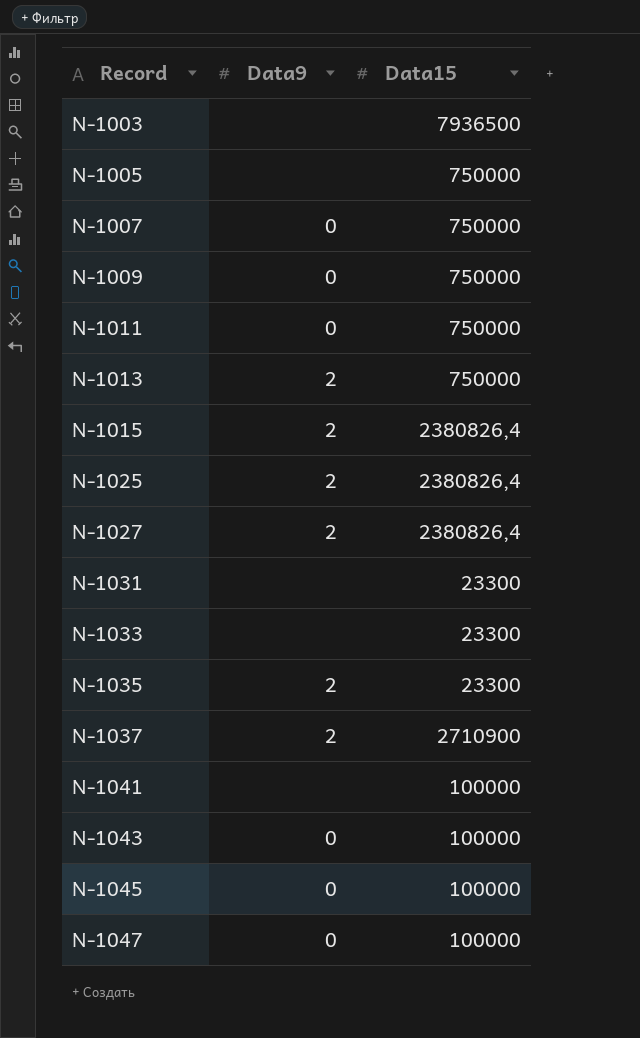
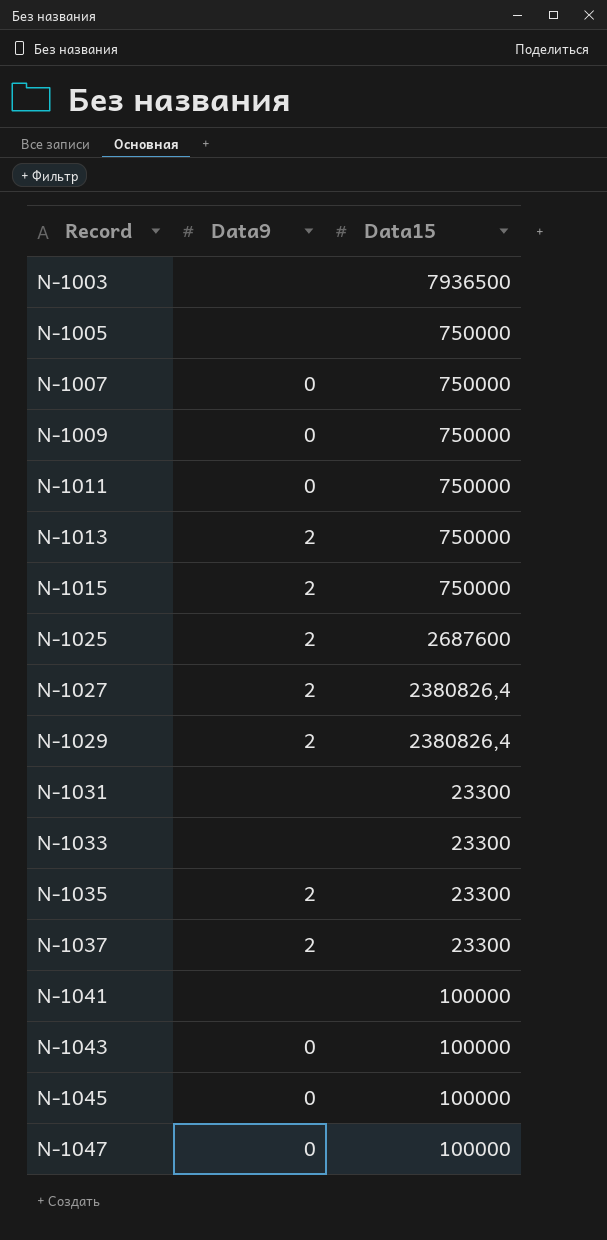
N-1015 | Data15: 2380826,4 -> 750000
N-1025 | Data15: 2380826,4 -> 2687600
row N-1029: none -> 2 | 2380826,4
N-1037 | Data15: 2710900 -> 23300

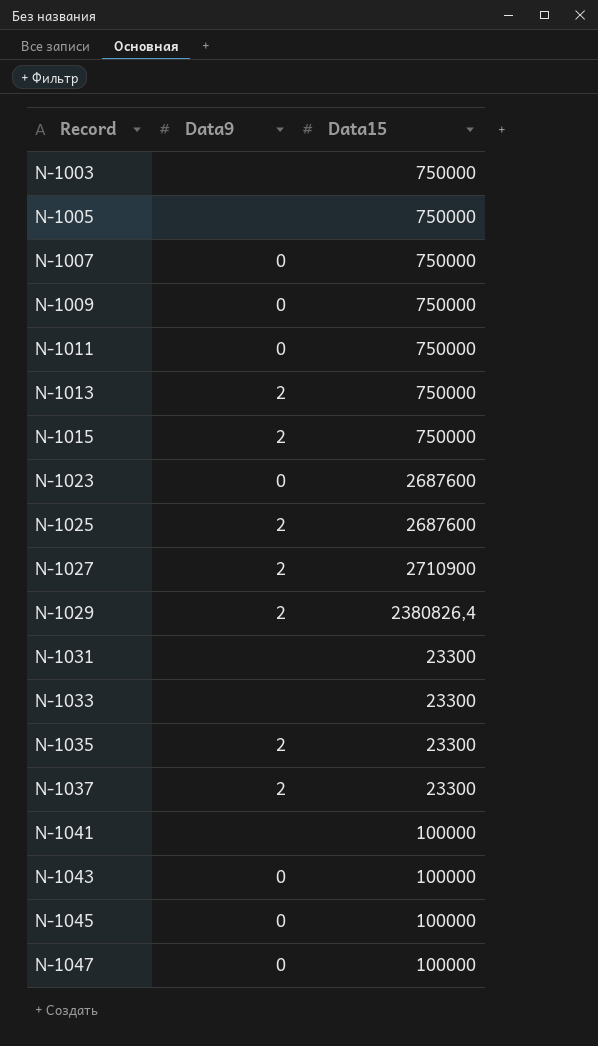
N-1003 | Data15: 7936500 -> 750000
row N-1023: none -> 0 | 2687600
N-1027 | Data15: 2380826,4 -> 2710900

